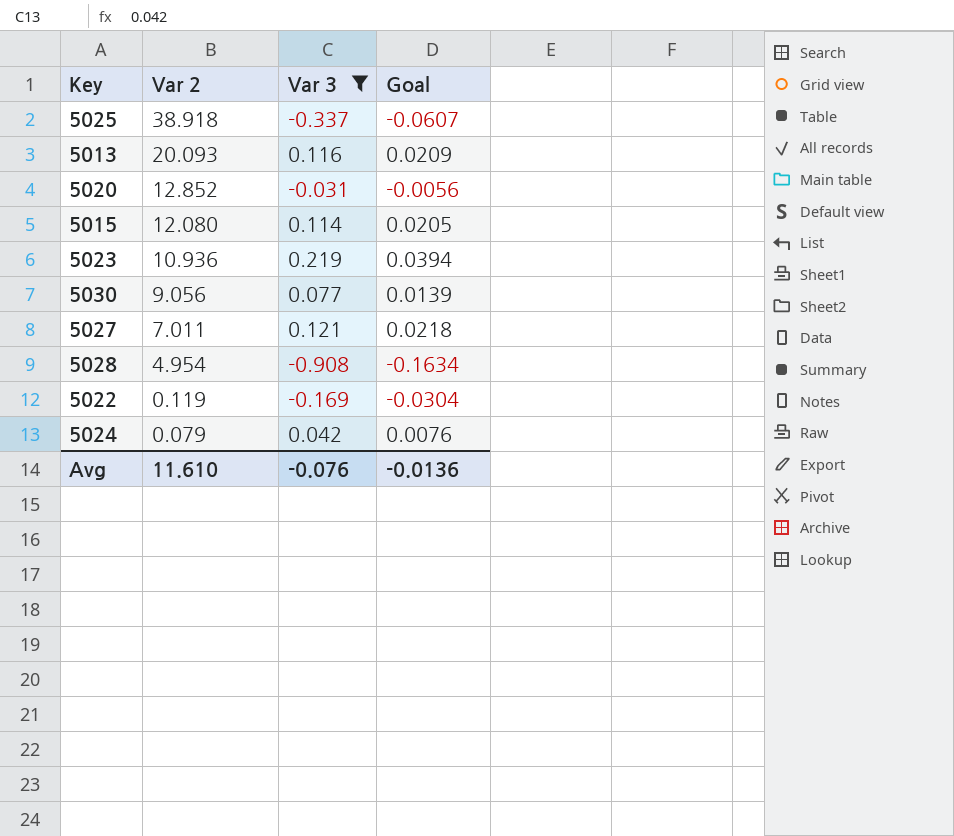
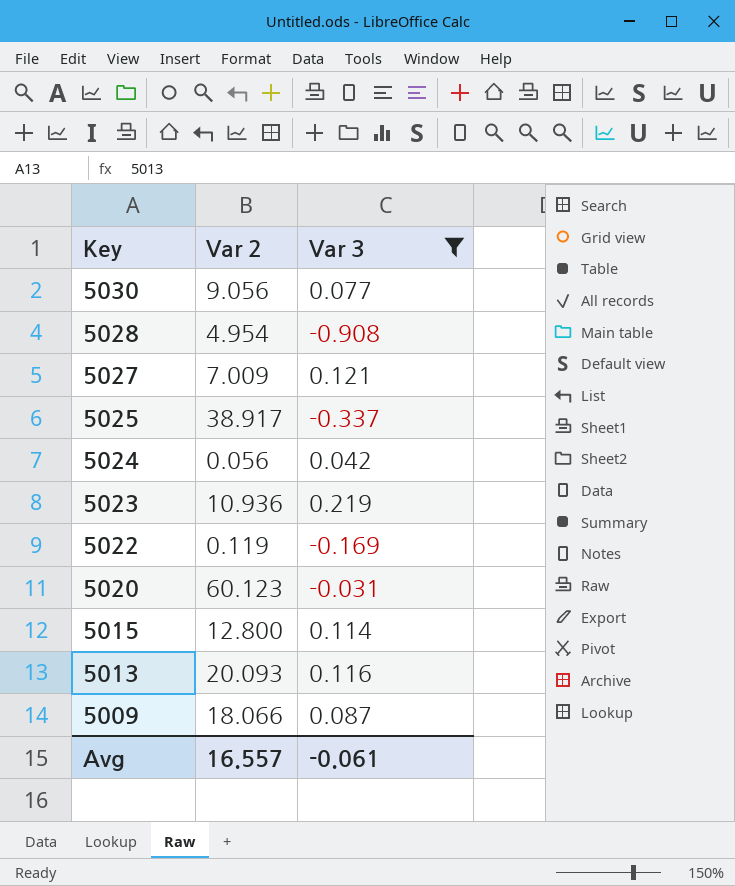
row order: Var 2 descending -> Key descending
column Goal | formula: [Var 3] * 0.18 -> none
5027 | Var 2: 7.011 -> 7.009
5025 | Var 2: 38.918 -> 38.917
5024 | Var 2: 0.079 -> 0.056
5020 | Var 2: 12.852 -> 60.123
5015 | Var 2: 12.080 -> 12.800
row 5009: none -> 18.066 | 0.087
Avg | Var 2: 11.610 -> 16.557
Avg | Var 3: -0.076 -> -0.061

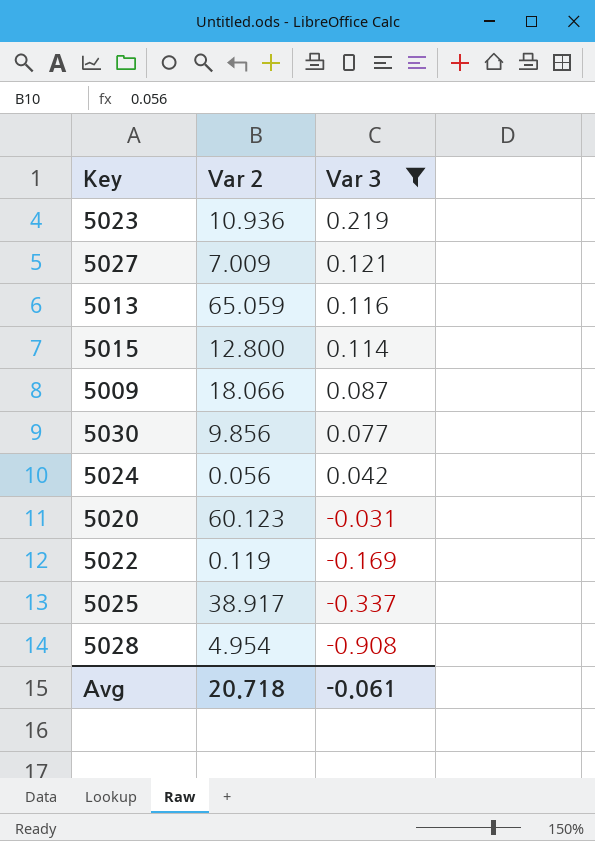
row order: Key descending -> Var 3 descending
5013 | Var 2: 20.093 -> 65.059
5030 | Var 2: 9.056 -> 9.856
Avg | Var 2: 16.557 -> 20.718

